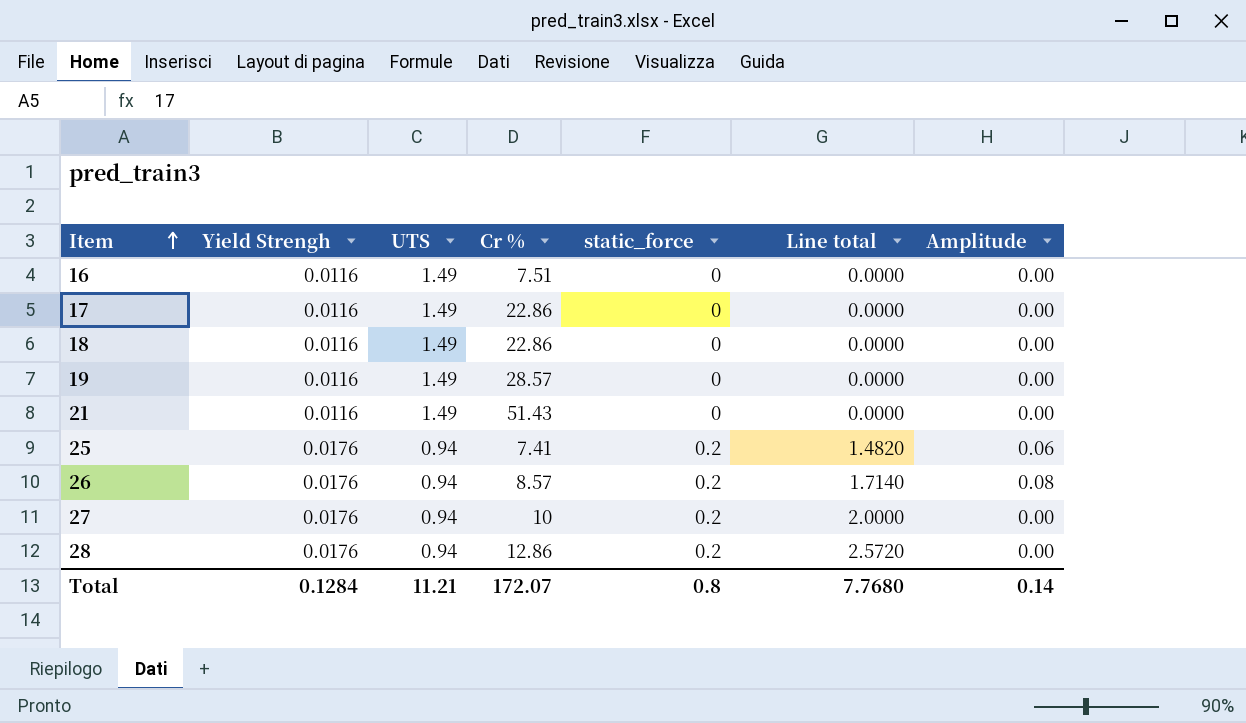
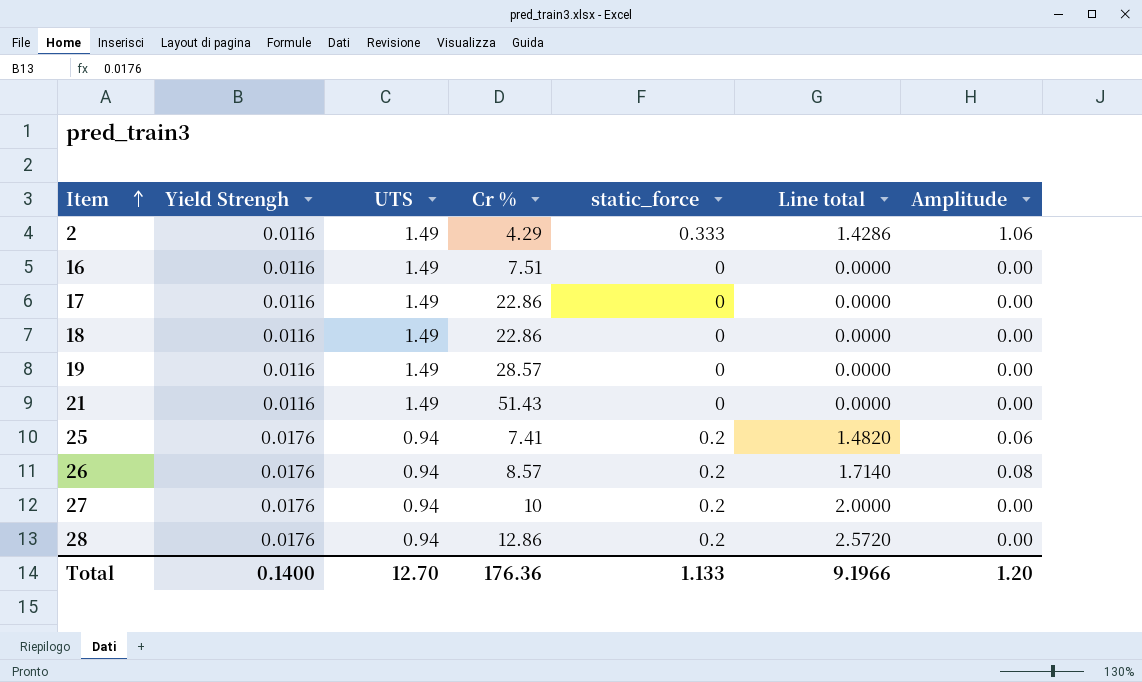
row 2: none -> 0.0116 | 1.49 | 4.29 | 0.333 | 1.4286 | 1.06
Total | Yield Strengh: 0.1284 -> 0.1400
Total | UTS: 11.21 -> 12.70
Total | Cr %: 172.07 -> 176.36
Total | static_force: 0.8 -> 1.133
Total | Line total: 7.7680 -> 9.1966
Total | Amplitude: 0.14 -> 1.20

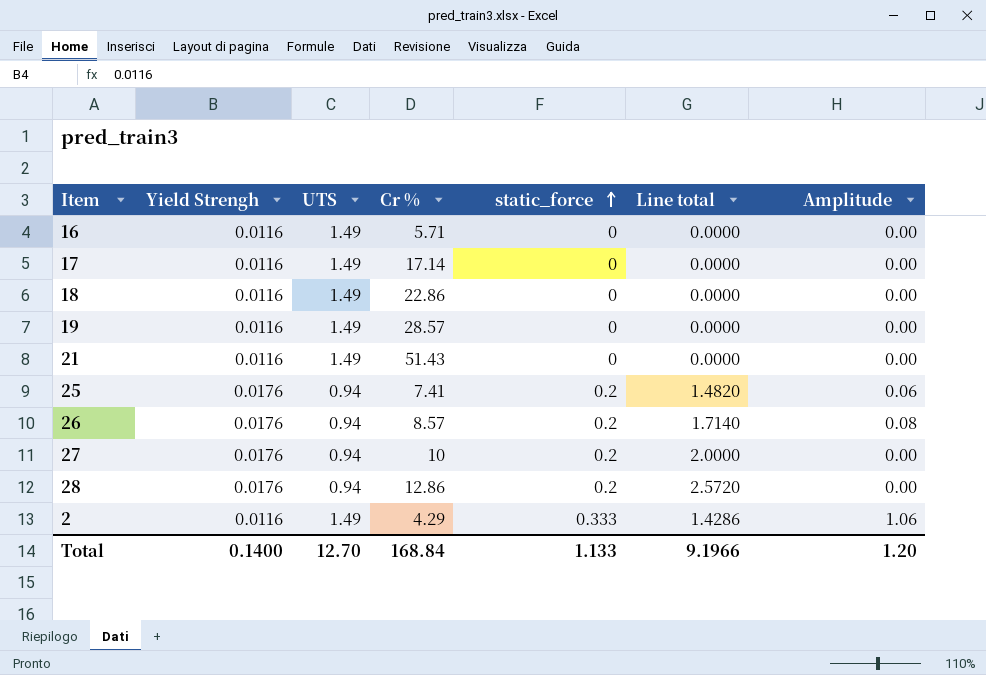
row order: Item ascending -> static_force ascending
16 | Cr %: 7.51 -> 5.71
17 | Cr %: 22.86 -> 17.14
Total | Cr %: 176.36 -> 168.84

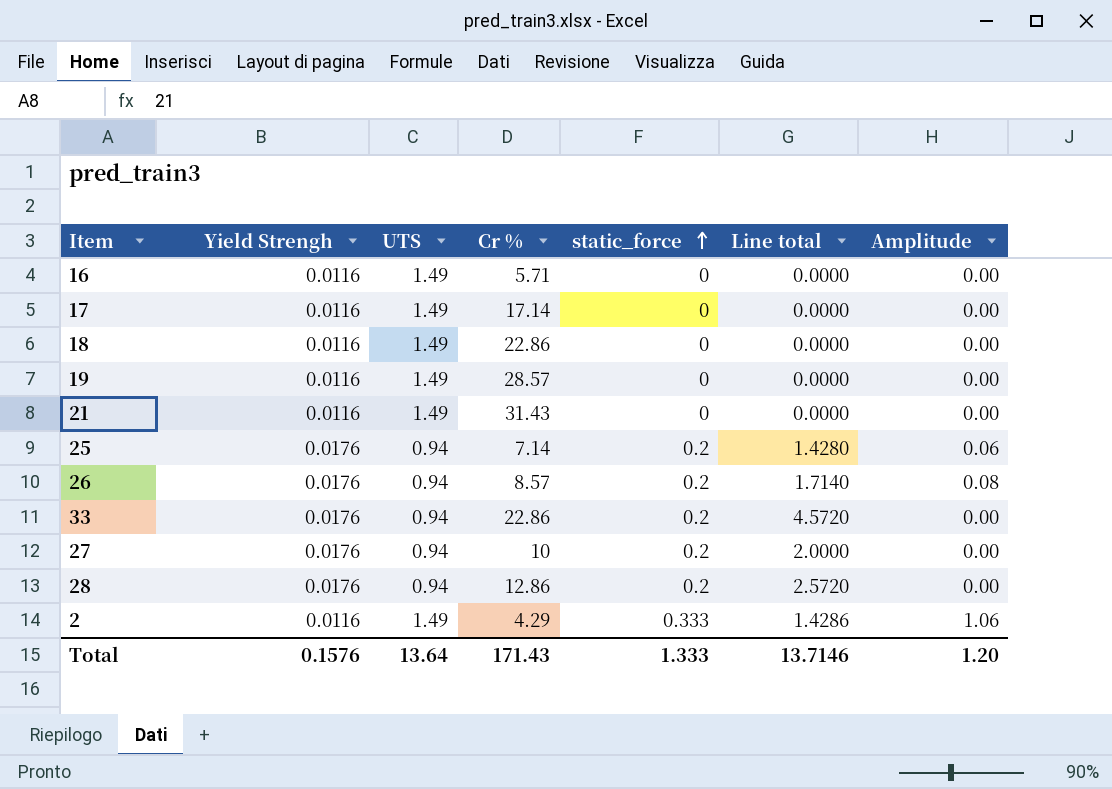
21 | Cr %: 51.43 -> 31.43
25 | Cr %: 7.41 -> 7.14
25 | Line total: 1.4820 -> 1.4280
row 33: none -> 0.0176 | 0.94 | 22.86 | 0.2 | 4.5720 | 0.00
Total | Yield Strengh: 0.1400 -> 0.1576
Total | UTS: 12.70 -> 13.64
Total | Cr %: 168.84 -> 171.43
Total | static_force: 1.133 -> 1.333
Total | Line total: 9.1966 -> 13.7146

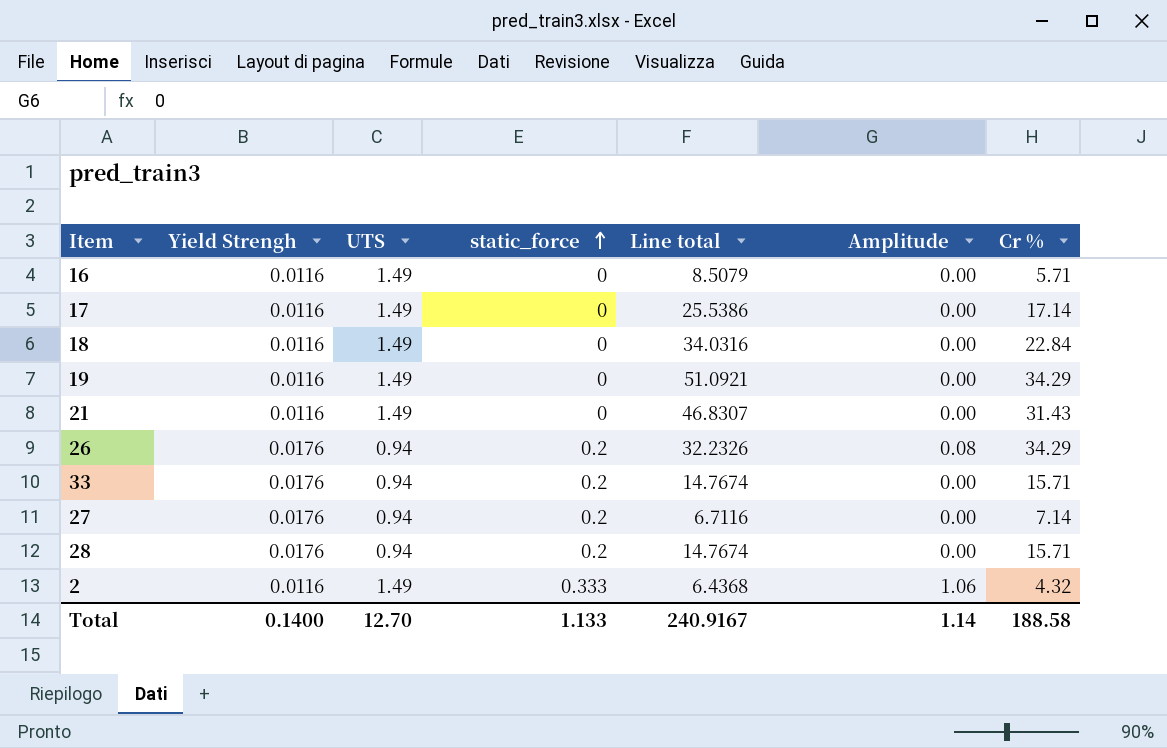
column Line total | formula: [Cr %] * [static_force] -> [UTS] * [Cr %]
column Cr % | position: 4 -> 7
row 25: 0.0176 | 0.94 | 7.14 | 0.2 | 1.4280 | 0.06 -> none
18 | Cr %: 22.86 -> 22.84
19 | Cr %: 28.57 -> 34.29
26 | Cr %: 8.57 -> 34.29
33 | Cr %: 22.86 -> 15.71
27 | Cr %: 10 -> 7.14
28 | Cr %: 12.86 -> 15.71
2 | Cr %: 4.29 -> 4.32
Total | Yield Strengh: 0.1576 -> 0.1400
Total | UTS: 13.64 -> 12.70
Total | static_force: 1.333 -> 1.133
Total | Line total: 13.7146 -> 240.9167
Total | Amplitude: 1.20 -> 1.14
Total | Cr %: 171.43 -> 188.58

